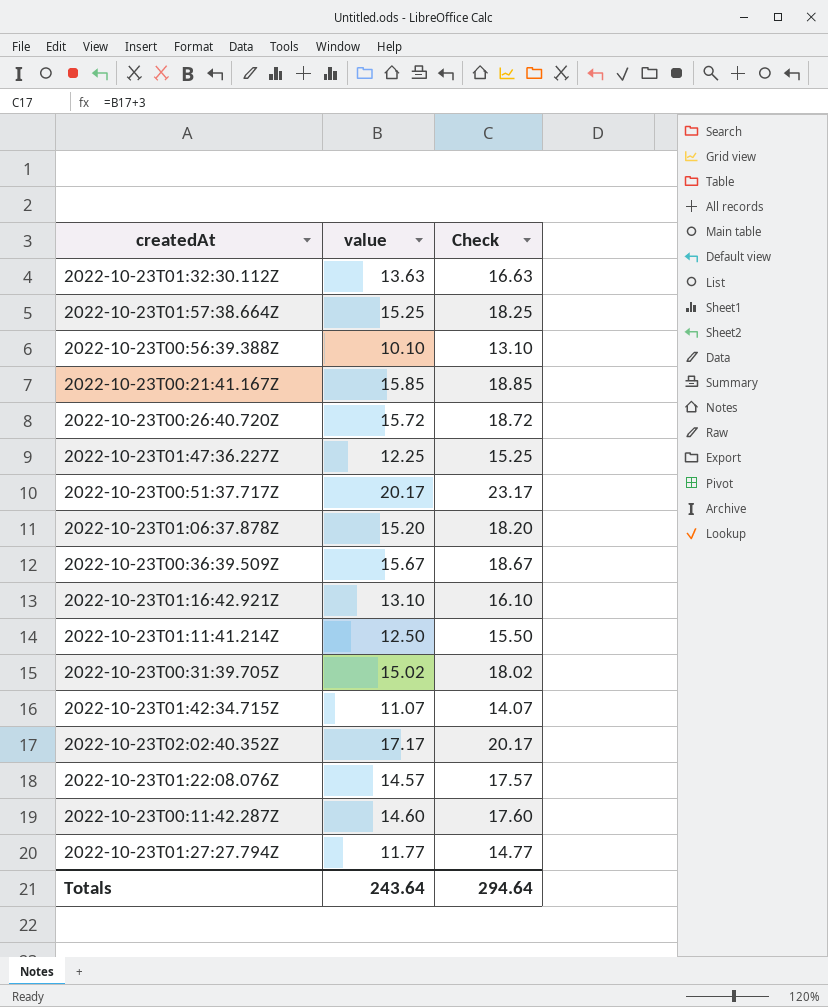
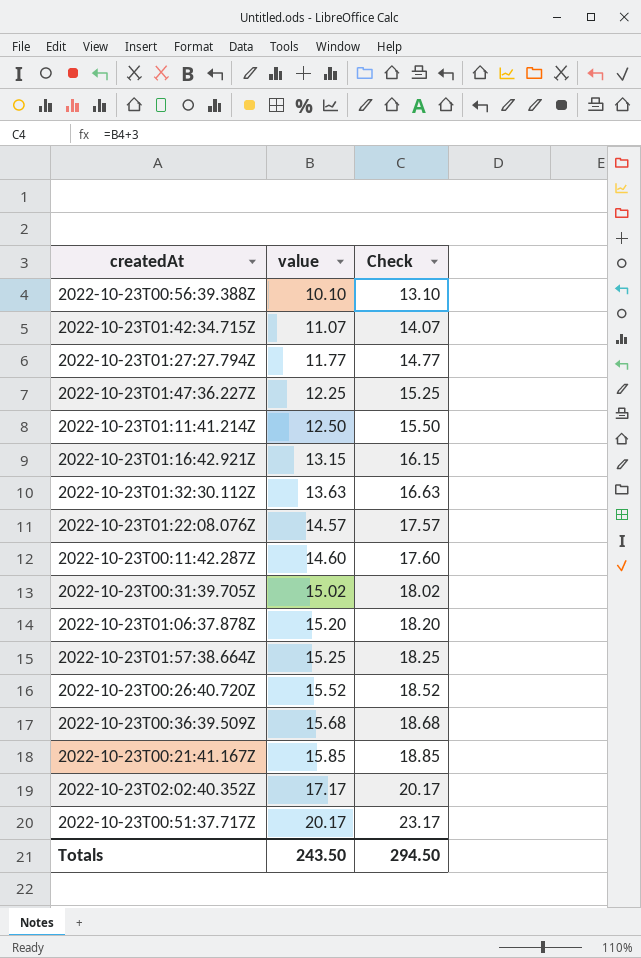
row order: none -> value ascending
2022-10-23T01:16:42.921Z | value: 13.10 -> 13.15
2022-10-23T01:16:42.921Z | Check: 16.10 -> 16.15
2022-10-23T00:26:40.720Z | value: 15.72 -> 15.52
2022-10-23T00:26:40.720Z | Check: 18.72 -> 18.52
2022-10-23T00:36:39.509Z | value: 15.67 -> 15.68
2022-10-23T00:36:39.509Z | Check: 18.67 -> 18.68
Totals | value: 243.64 -> 243.50
Totals | Check: 294.64 -> 294.50

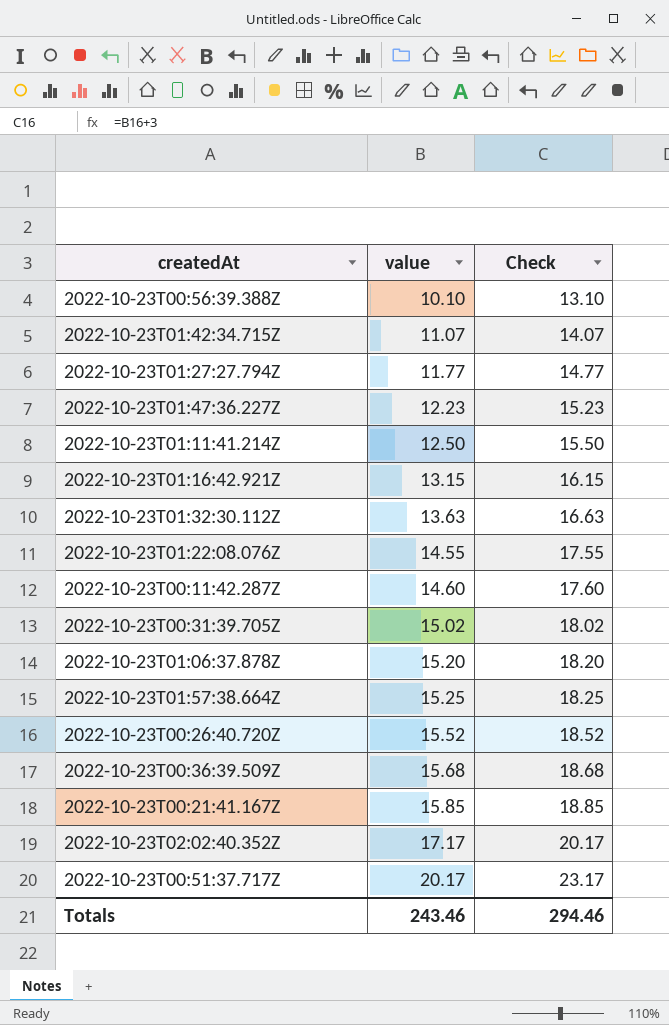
2022-10-23T01:47:36.227Z | value: 12.25 -> 12.23
2022-10-23T01:47:36.227Z | Check: 15.25 -> 15.23
2022-10-23T01:22:08.076Z | value: 14.57 -> 14.55
2022-10-23T01:22:08.076Z | Check: 17.57 -> 17.55
Totals | value: 243.50 -> 243.46
Totals | Check: 294.50 -> 294.46

